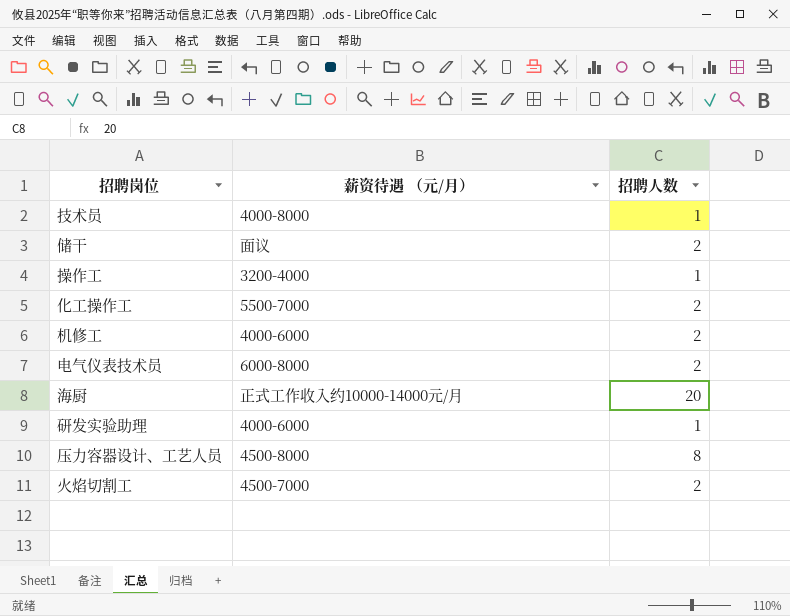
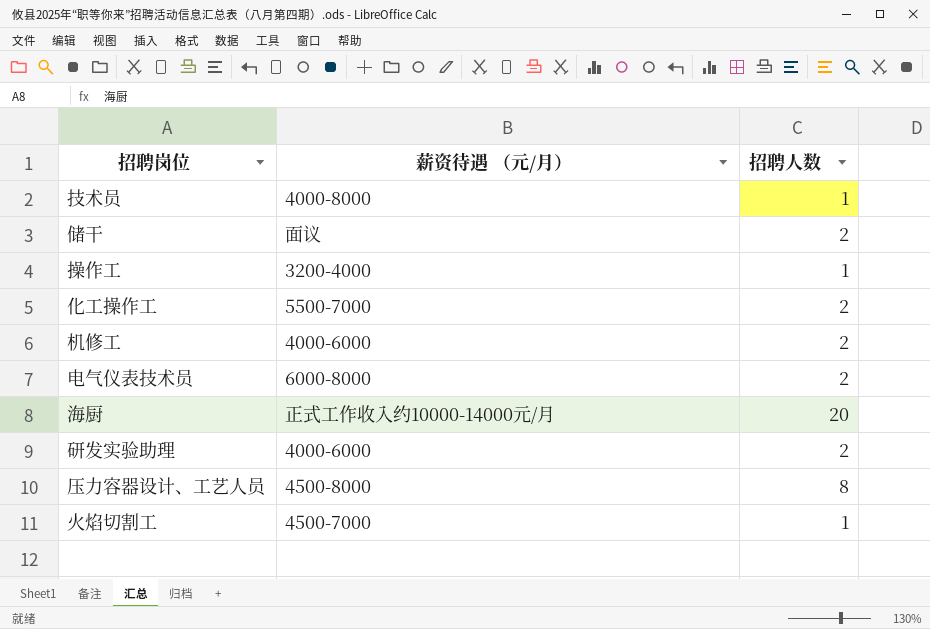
研发实验助理 | 招聘人数: 1 -> 2
火焰切割工 | 招聘人数: 2 -> 1

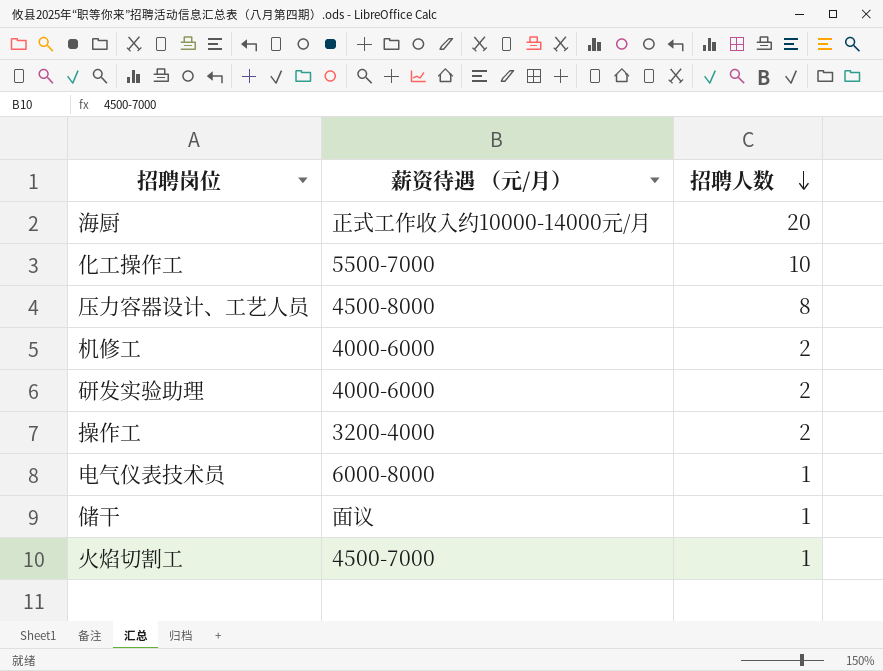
row order: none -> 招聘人数 descending
row 技术员: 4000-8000 | 1 -> none
化工操作工 | 招聘人数: 2 -> 10
操作工 | 招聘人数: 1 -> 2
电气仪表技术员 | 招聘人数: 2 -> 1
储干 | 招聘人数: 2 -> 1

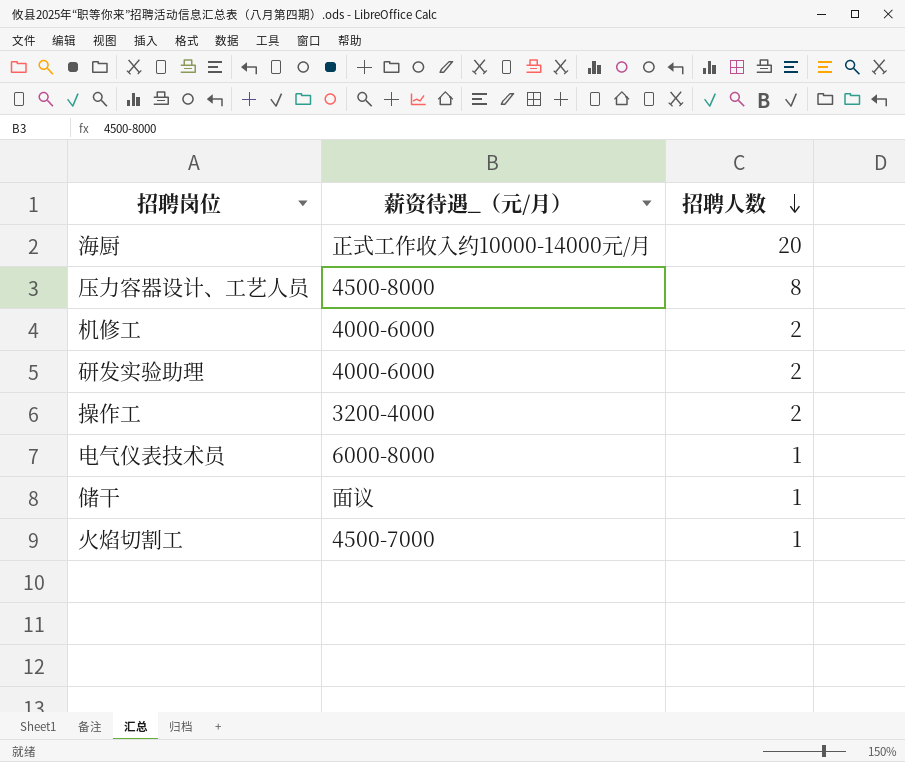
column name: 薪资待遇 （元/月） -> 薪资待遇_（元/月）
row 化工操作工: 5500-7000 | 10 -> none

